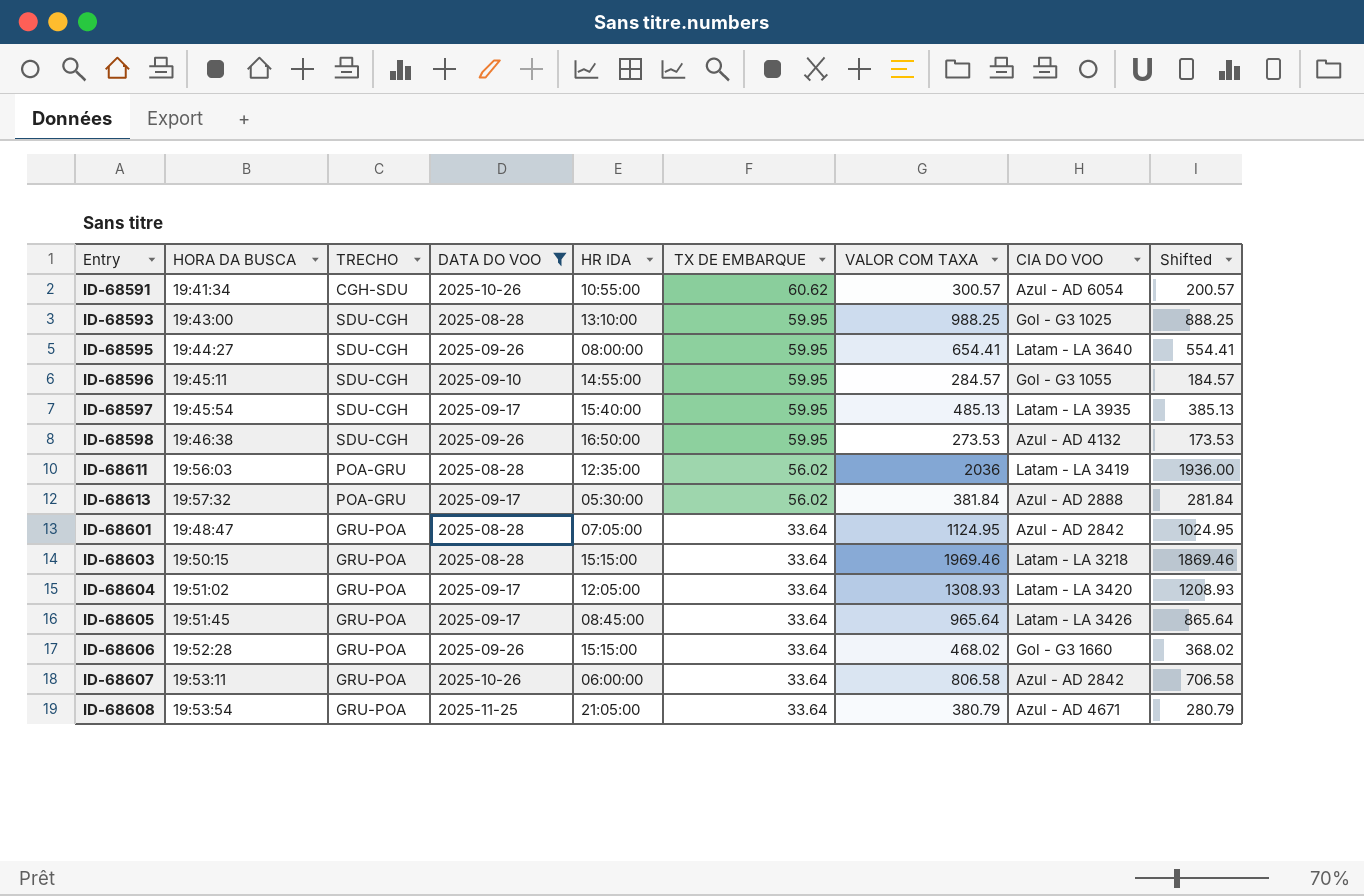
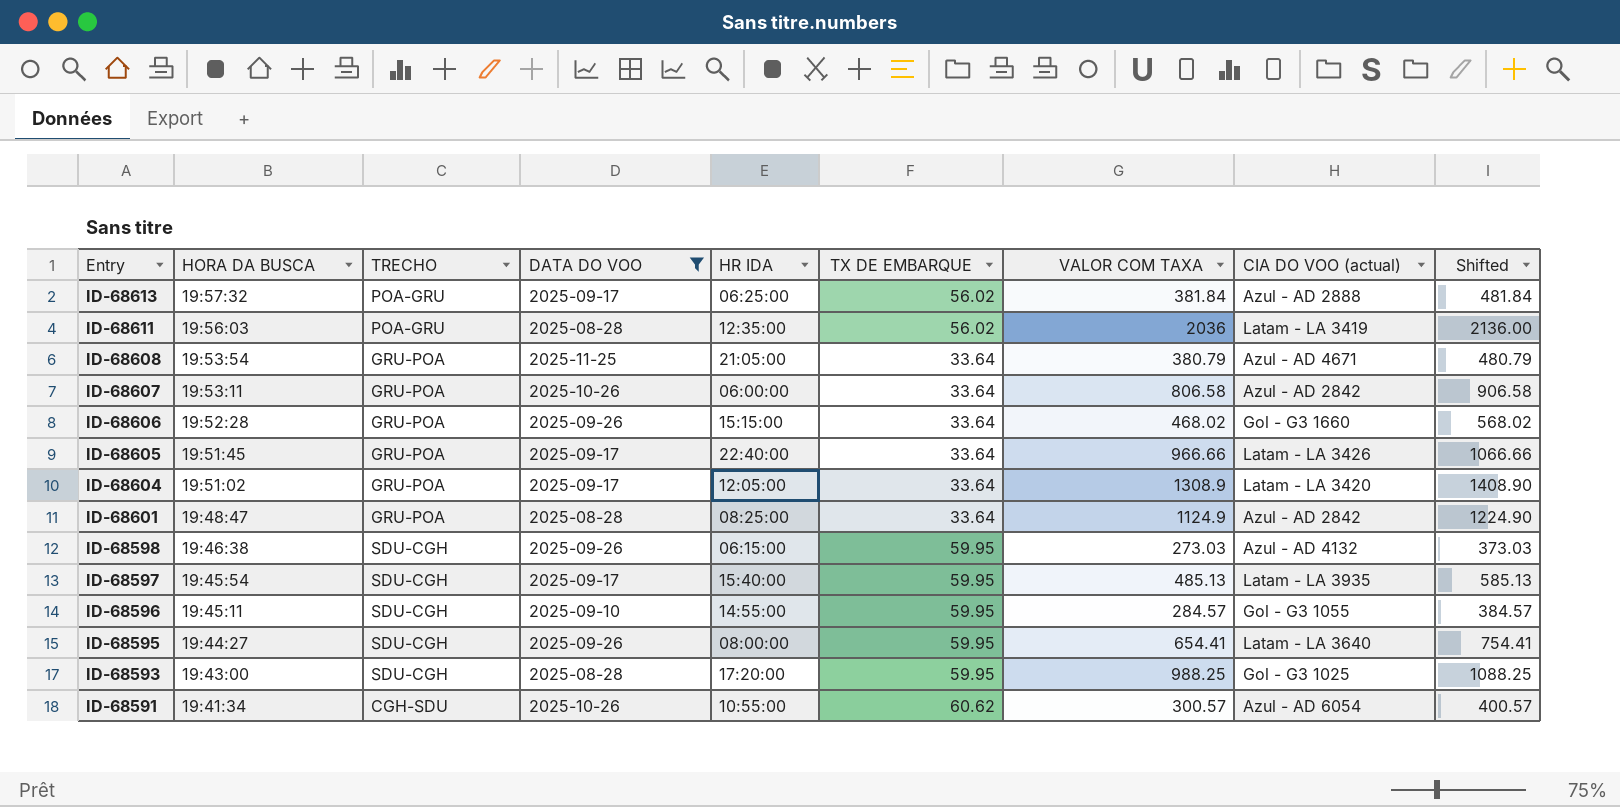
row order: TX DE EMBARQUE descending -> Entry descending
column name: CIA DO VOO -> CIA DO VOO (actual)
column Shifted | formula: [VALOR COM TAXA] - 100 -> [VALOR COM TAXA] + 100
row ID-68603: 19:50:15 | GRU-POA | 2025-08-28 | 15:15:00 | 33.64 | 1969.46 | Latam - LA 3218 | 1869.46 -> none
ID-68613 | HR IDA: 05:30:00 -> 06:25:00
ID-68605 | HR IDA: 08:45:00 -> 22:40:00
ID-68605 | VALOR COM TAXA: 965.64 -> 966.66
ID-68604 | VALOR COM TAXA: 1308.93 -> 1308.9
ID-68601 | HR IDA: 07:05:00 -> 08:25:00
ID-68601 | VALOR COM TAXA: 1124.95 -> 1124.9
ID-68598 | HR IDA: 16:50:00 -> 06:15:00
ID-68598 | VALOR COM TAXA: 273.53 -> 273.03
ID-68593 | HR IDA: 13:10:00 -> 17:20:00

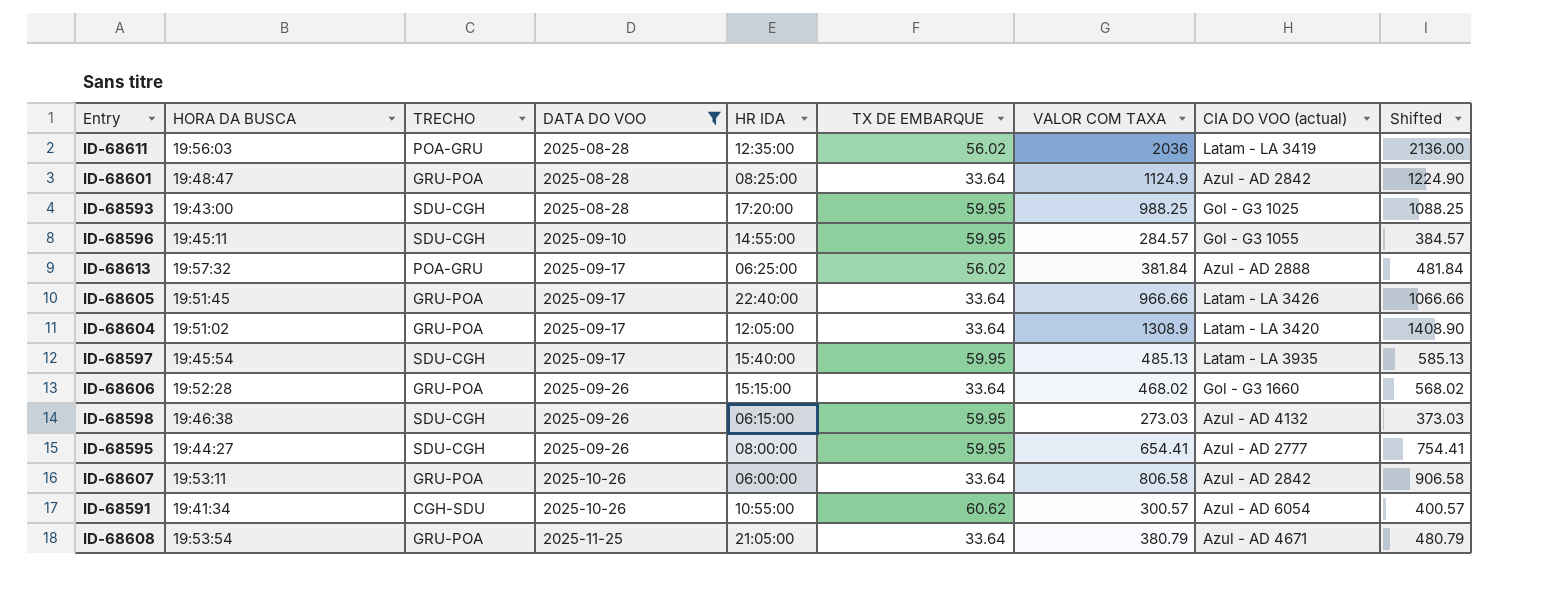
row order: Entry descending -> DATA DO VOO ascending
ID-68595 | CIA DO VOO (actual): Latam - LA 3640 -> Azul - AD 2777

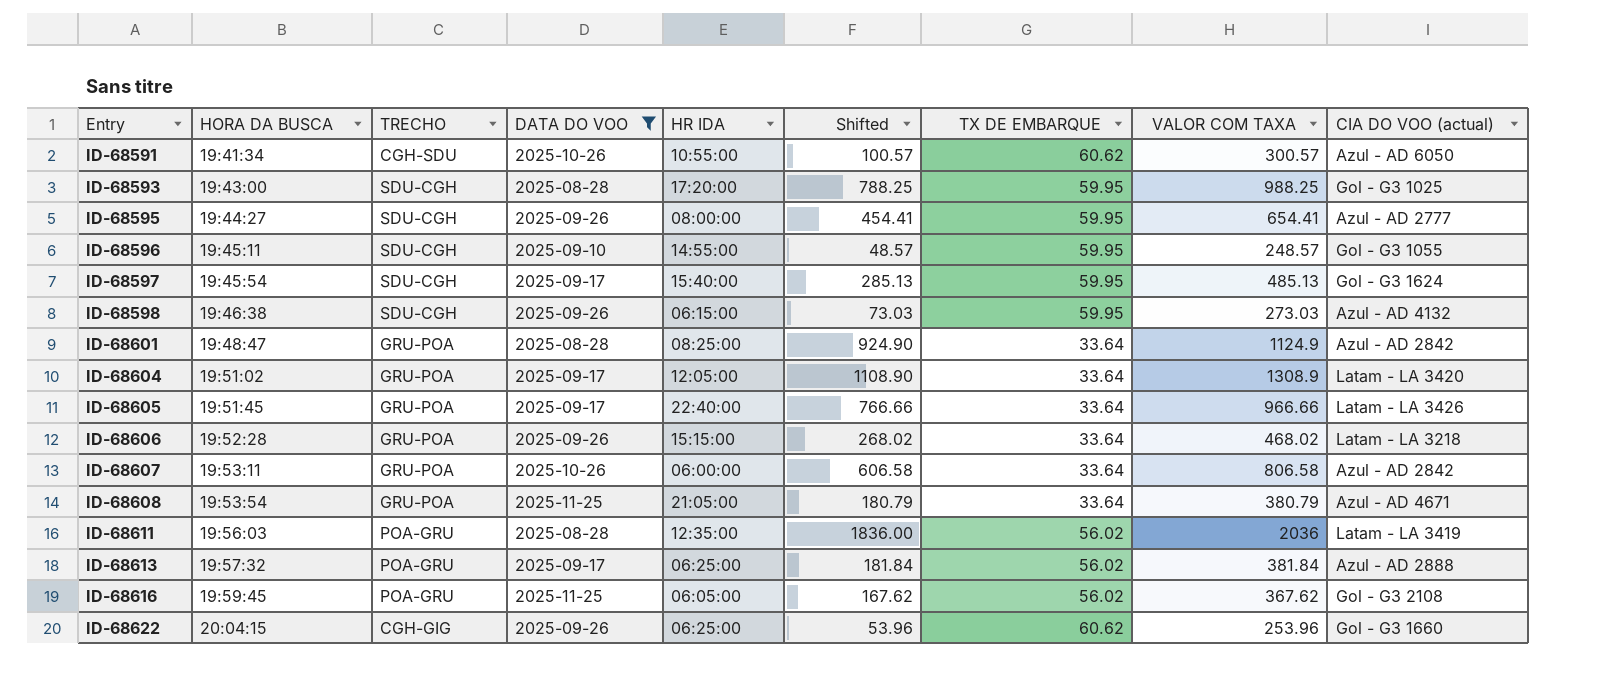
row order: DATA DO VOO ascending -> Entry ascending
column Shifted | formula: [VALOR COM TAXA] + 100 -> [VALOR COM TAXA] - 200
column Shifted | position: 9 -> 6
ID-68591 | CIA DO VOO (actual): Azul - AD 6054 -> Azul - AD 6050
ID-68596 | VALOR COM TAXA: 284.57 -> 248.57
ID-68597 | CIA DO VOO (actual): Latam - LA 3935 -> Gol - G3 1624
ID-68606 | CIA DO VOO (actual): Gol - G3 1660 -> Latam - LA 3218
row ID-68616: none -> 19:59:45 | POA-GRU | 2025-11-25 | 06:05:00 | 167.62 | 56.02 | 367.62 | Gol - G3 2108
row ID-68622: none -> 20:04:15 | CGH-GIG | 2025-09-26 | 06:25:00 | 53.96 | 60.62 | 253.96 | Gol - G3 1660

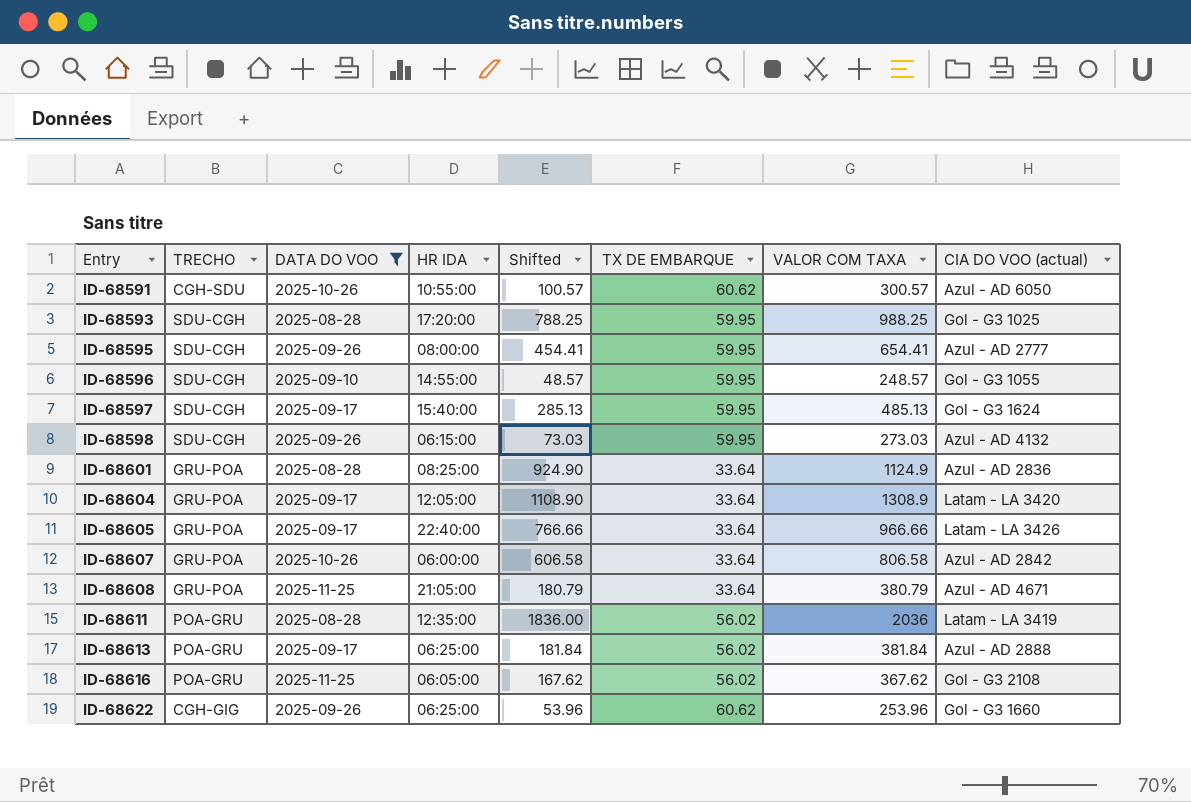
column HORA DA BUSCA | position: 2 -> none
row ID-68606: 19:52:28 | GRU-POA | 2025-09-26 | 15:15:00 | 268.02 | 33.64 | 468.02 | Latam - LA 3218 -> none
ID-68601 | CIA DO VOO (actual): Azul - AD 2842 -> Azul - AD 2836

